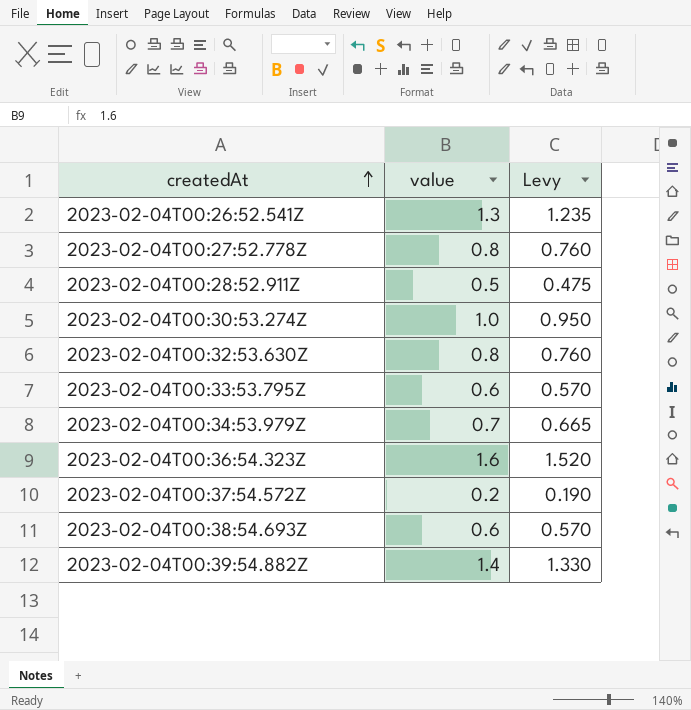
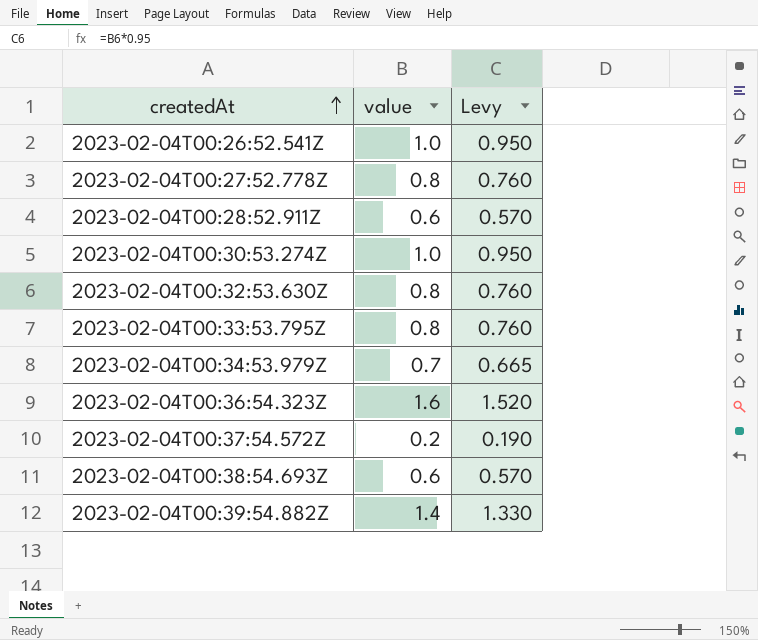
2023-02-04T00:26:52.541Z | value: 1.3 -> 1.0
2023-02-04T00:26:52.541Z | Levy: 1.235 -> 0.950
2023-02-04T00:28:52.911Z | value: 0.5 -> 0.6
2023-02-04T00:28:52.911Z | Levy: 0.475 -> 0.570
2023-02-04T00:33:53.795Z | value: 0.6 -> 0.8
2023-02-04T00:33:53.795Z | Levy: 0.570 -> 0.760

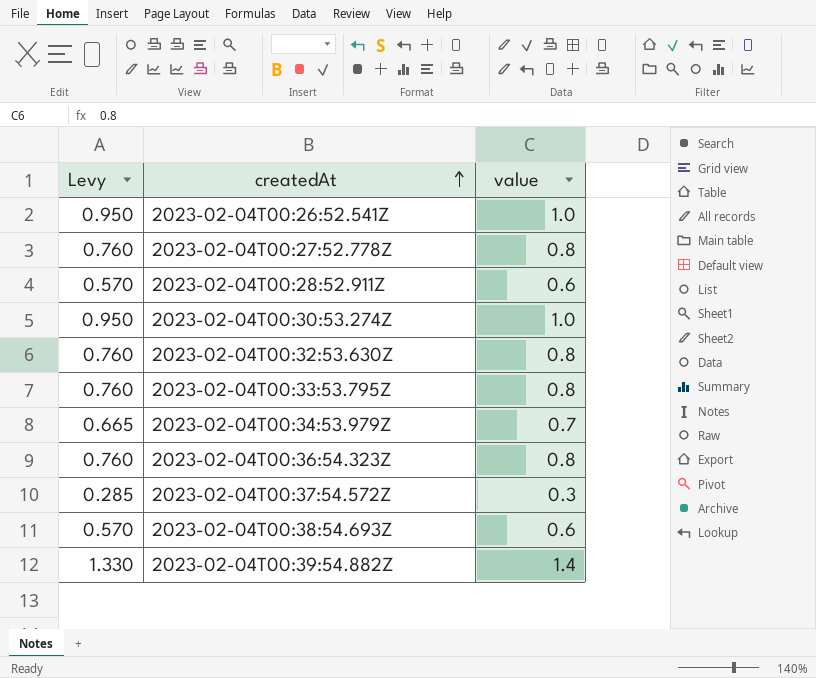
column Levy | position: 3 -> 1
2023-02-04T00:36:54.323Z | Levy: 1.520 -> 0.760
2023-02-04T00:36:54.323Z | value: 1.6 -> 0.8
2023-02-04T00:37:54.572Z | Levy: 0.190 -> 0.285
2023-02-04T00:37:54.572Z | value: 0.2 -> 0.3

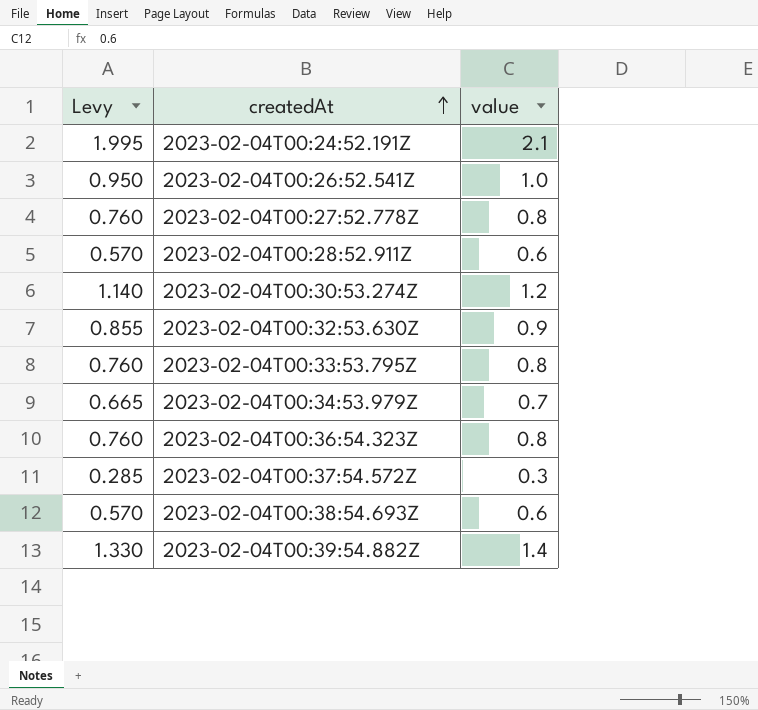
row 2023-02-04T00:24:52.191Z: none -> 1.995 | 2.1
2023-02-04T00:30:53.274Z | Levy: 0.950 -> 1.140
2023-02-04T00:30:53.274Z | value: 1.0 -> 1.2
2023-02-04T00:32:53.630Z | Levy: 0.760 -> 0.855
2023-02-04T00:32:53.630Z | value: 0.8 -> 0.9

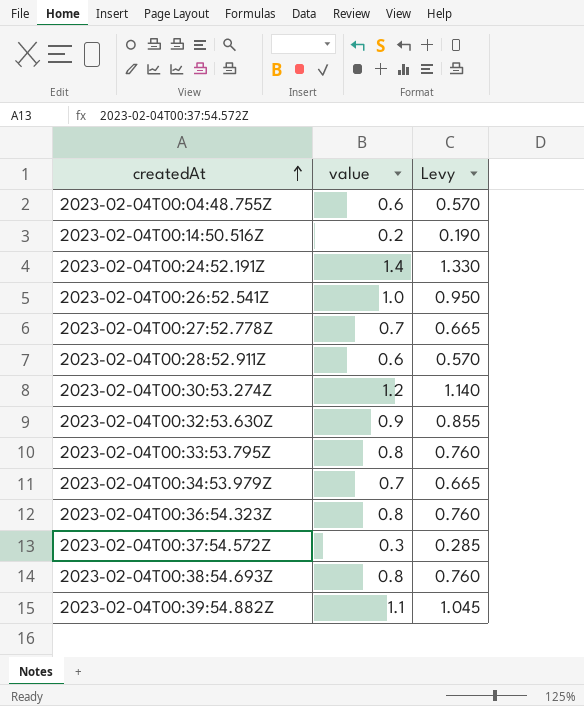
column Levy | position: 1 -> 3
row 2023-02-04T00:04:48.755Z: none -> 0.6 | 0.570
row 2023-02-04T00:14:50.516Z: none -> 0.2 | 0.190
2023-02-04T00:24:52.191Z | value: 2.1 -> 1.4
2023-02-04T00:24:52.191Z | Levy: 1.995 -> 1.330
2023-02-04T00:27:52.778Z | value: 0.8 -> 0.7
2023-02-04T00:27:52.778Z | Levy: 0.760 -> 0.665
2023-02-04T00:38:54.693Z | value: 0.6 -> 0.8
2023-02-04T00:38:54.693Z | Levy: 0.570 -> 0.760
2023-02-04T00:39:54.882Z | value: 1.4 -> 1.1
2023-02-04T00:39:54.882Z | Levy: 1.330 -> 1.045

